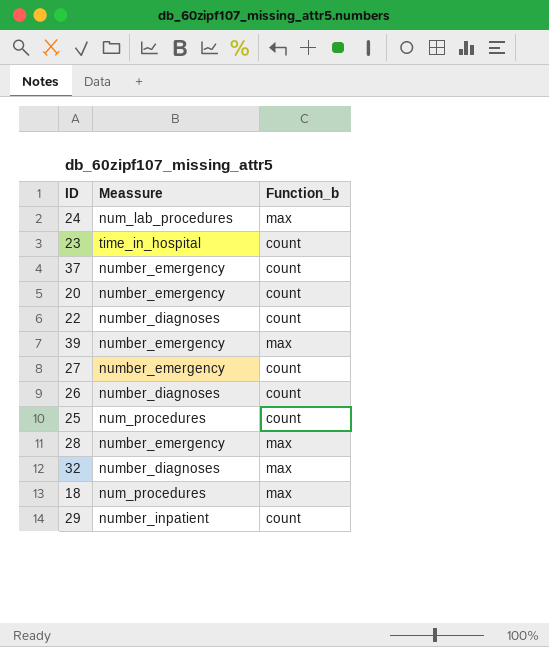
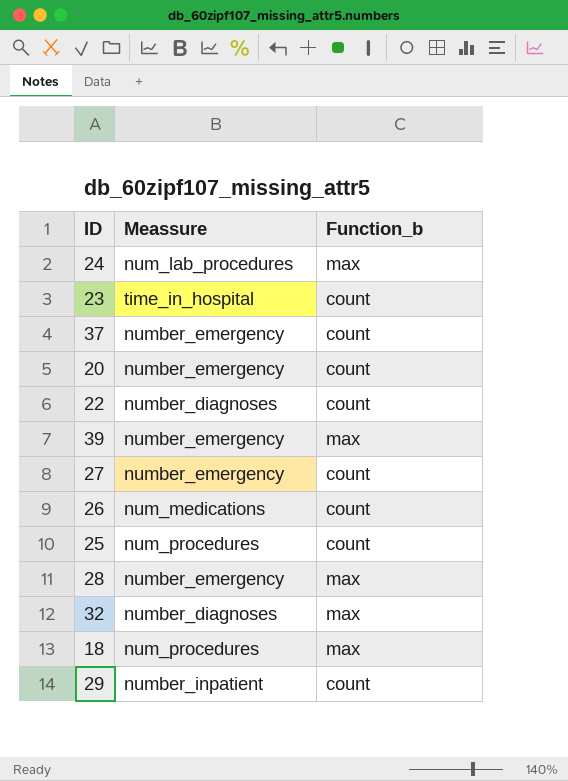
26 | Meassure: number_diagnoses -> num_medications

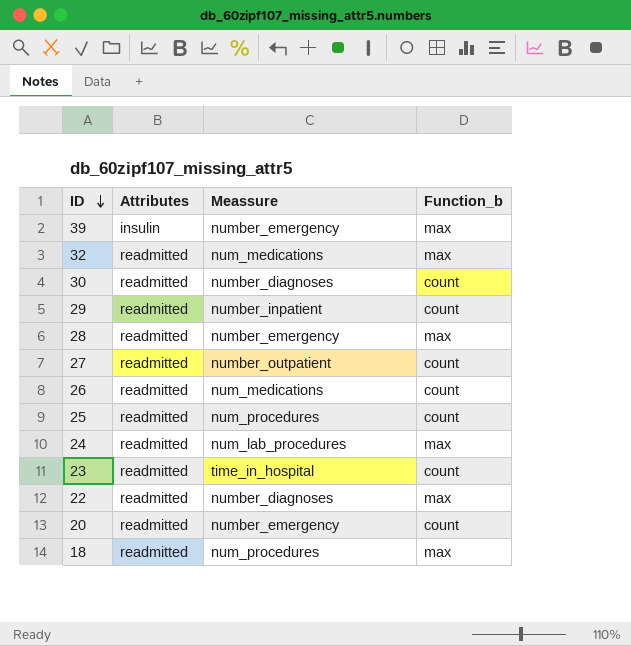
row order: none -> ID descending
column Attributes | position: none -> 2
row 37: number_emergency | count -> none
32 | Meassure: number_diagnoses -> num_medications
row 30: none -> readmitted | number_diagnoses | count
27 | Meassure: number_emergency -> number_outpatient
22 | Function_b: count -> max

